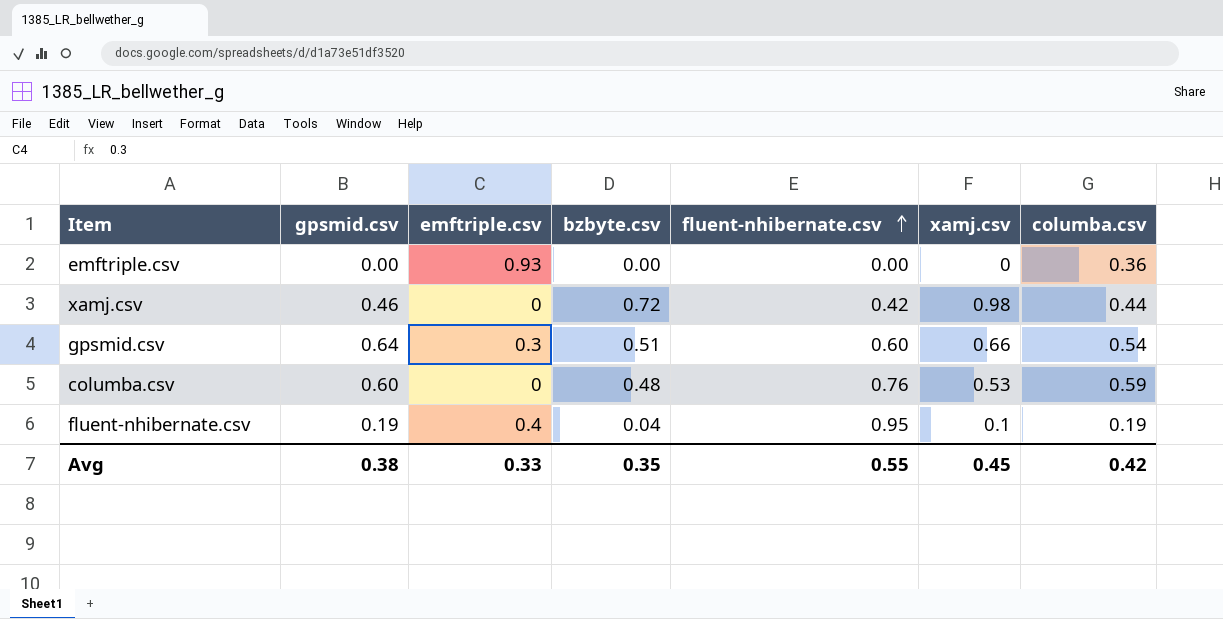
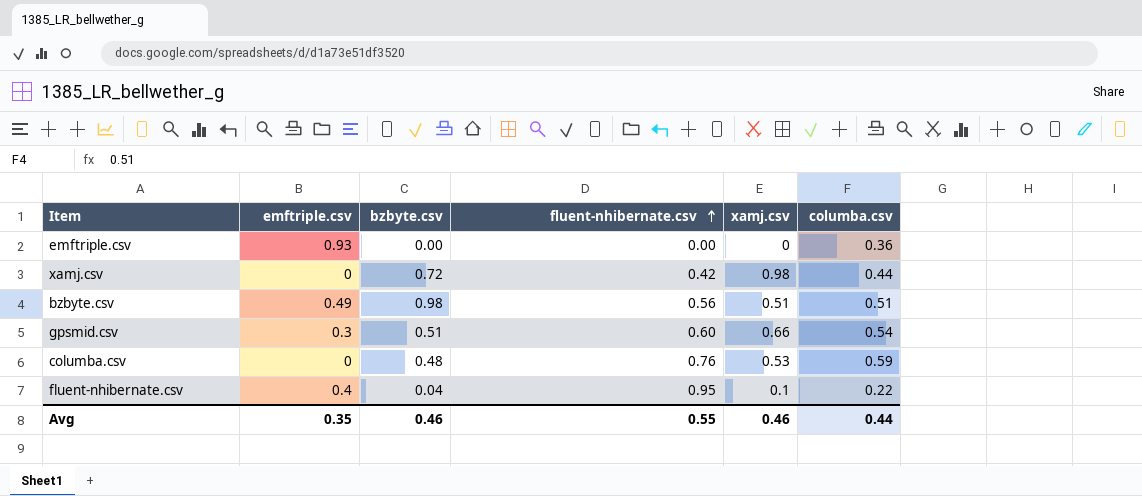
column gpsmid.csv | position: 2 -> none
row bzbyte.csv: none -> 0.49 | 0.98 | 0.56 | 0.51 | 0.51
fluent-nhibernate.csv | columba.csv: 0.19 -> 0.22
Avg | emftriple.csv: 0.33 -> 0.35
Avg | bzbyte.csv: 0.35 -> 0.46
Avg | xamj.csv: 0.45 -> 0.46
Avg | columba.csv: 0.42 -> 0.44

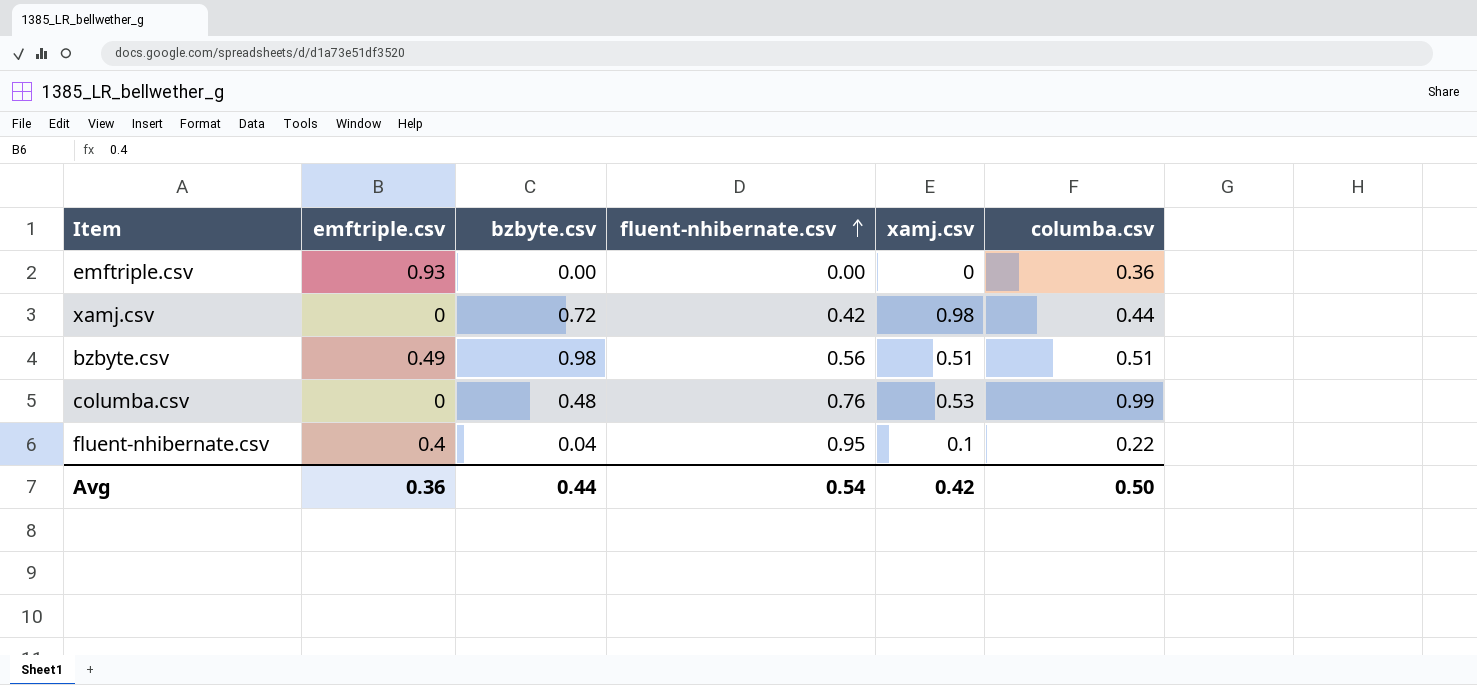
row gpsmid.csv: 0.3 | 0.51 | 0.60 | 0.66 | 0.54 -> none
columba.csv | columba.csv: 0.59 -> 0.99
Avg | emftriple.csv: 0.35 -> 0.36
Avg | bzbyte.csv: 0.46 -> 0.44
Avg | fluent-nhibernate.csv: 0.55 -> 0.54
Avg | xamj.csv: 0.46 -> 0.42
Avg | columba.csv: 0.44 -> 0.50

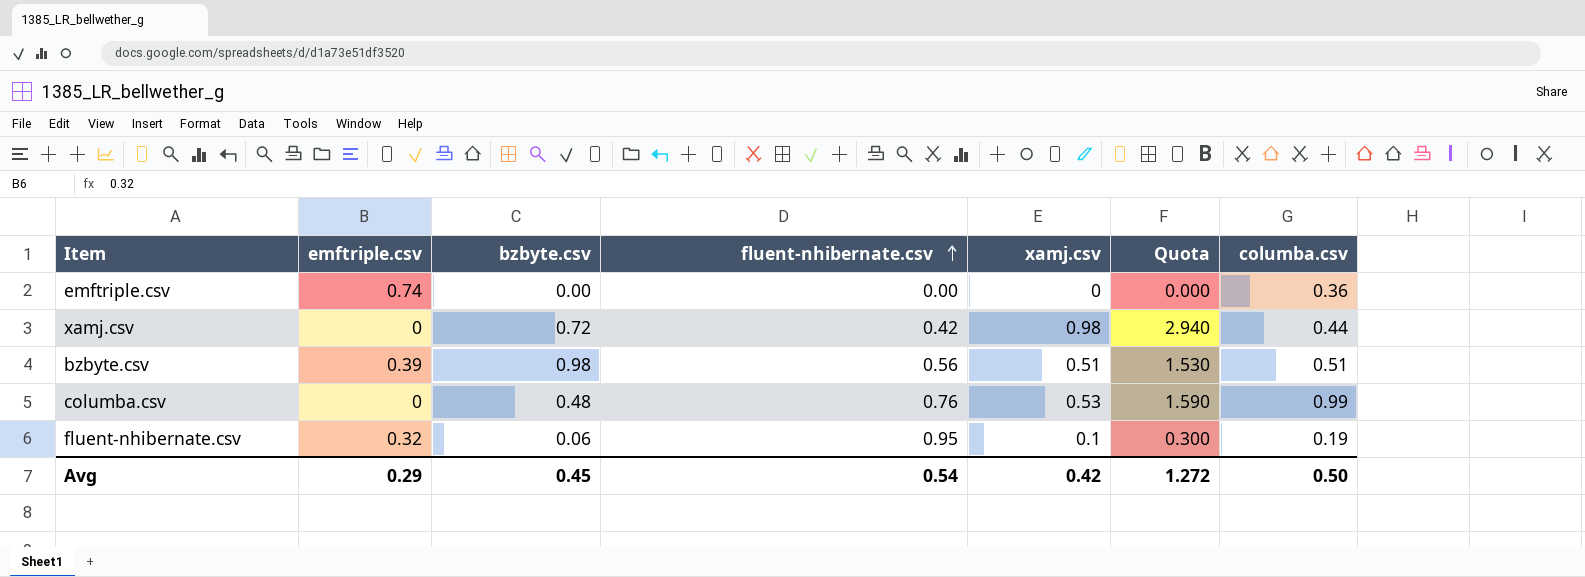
column Quota | formula: none -> [xamj.csv] * 3
emftriple.csv | emftriple.csv: 0.93 -> 0.74
bzbyte.csv | emftriple.csv: 0.49 -> 0.39
fluent-nhibernate.csv | emftriple.csv: 0.4 -> 0.32
fluent-nhibernate.csv | bzbyte.csv: 0.04 -> 0.06
fluent-nhibernate.csv | columba.csv: 0.22 -> 0.19
Avg | emftriple.csv: 0.36 -> 0.29
Avg | bzbyte.csv: 0.44 -> 0.45

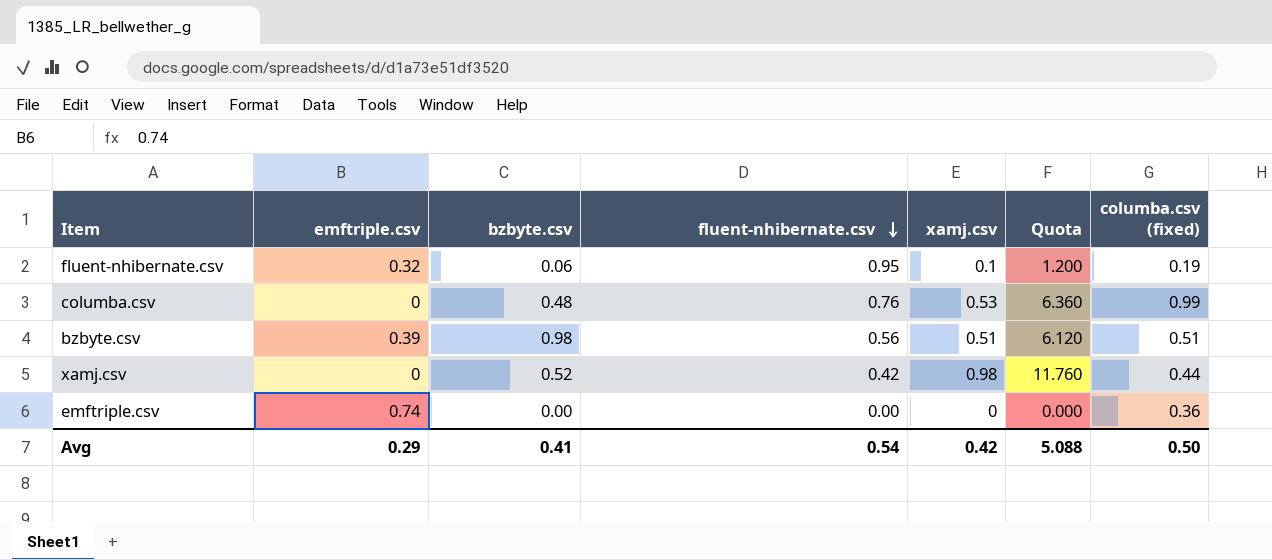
row order: fluent-nhibernate.csv ascending -> fluent-nhibernate.csv descending
column Quota | formula: [xamj.csv] * 3 -> [xamj.csv] * 12
column name: columba.csv -> columba.csv (fixed)
xamj.csv | bzbyte.csv: 0.72 -> 0.52
Avg | bzbyte.csv: 0.45 -> 0.41
Avg | Quota: 1.272 -> 5.088

